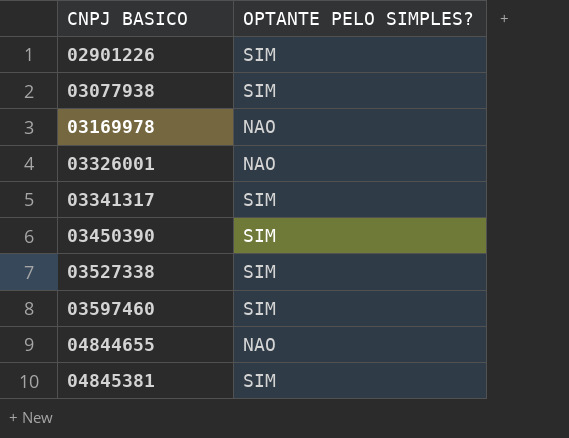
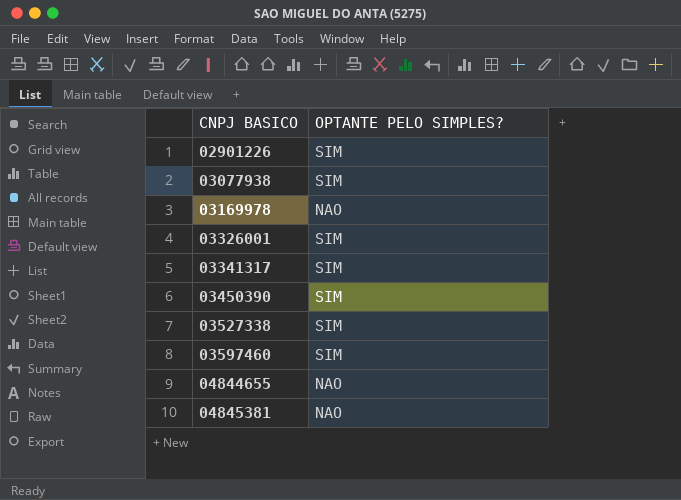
03326001 | OPTANTE PELO SIMPLES?: NAO -> SIM
04845381 | OPTANTE PELO SIMPLES?: SIM -> NAO

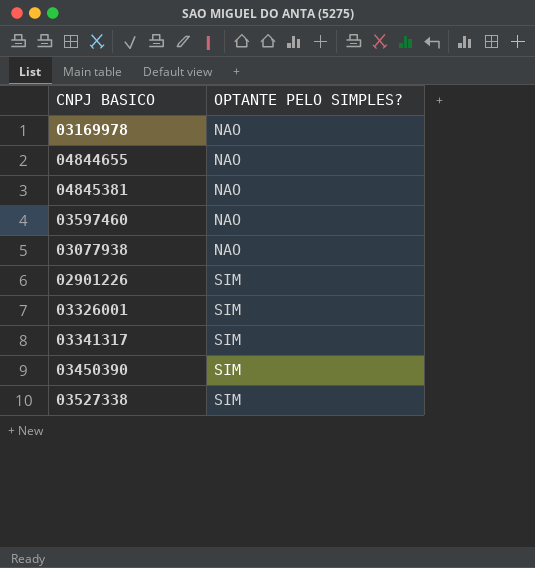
row order: CNPJ BASICO ascending -> OPTANTE PELO SIMPLES? ascending
03597460 | OPTANTE PELO SIMPLES?: SIM -> NAO
03077938 | OPTANTE PELO SIMPLES?: SIM -> NAO

